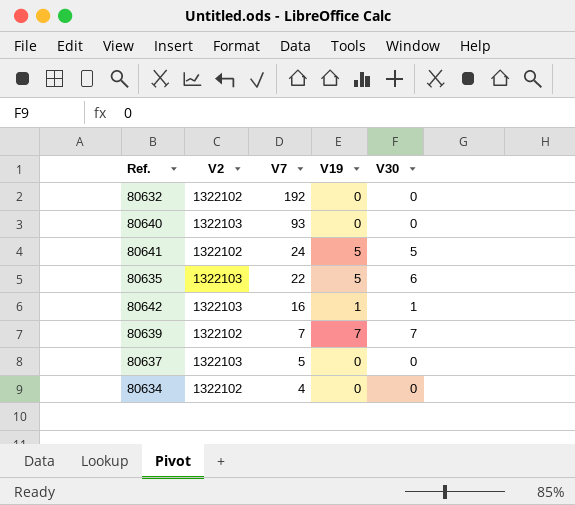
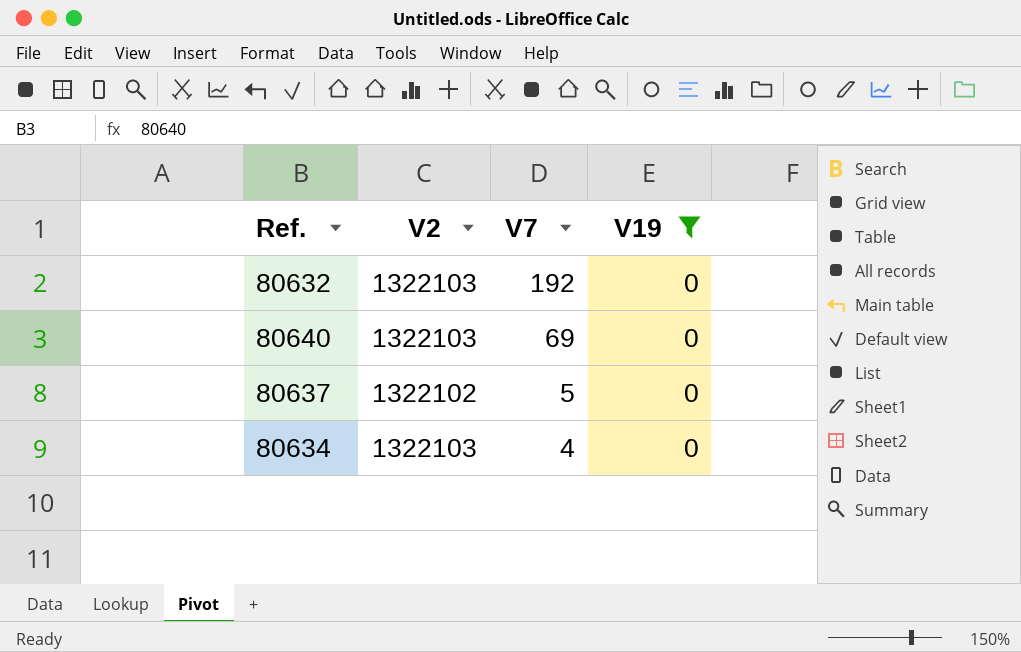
filter: none -> V19 = 0
column V30 | position: 5 -> none
80632 | V2: 1322102 -> 1322103
80640 | V7: 93 -> 69
80637 | V2: 1322103 -> 1322102
80634 | V2: 1322102 -> 1322103

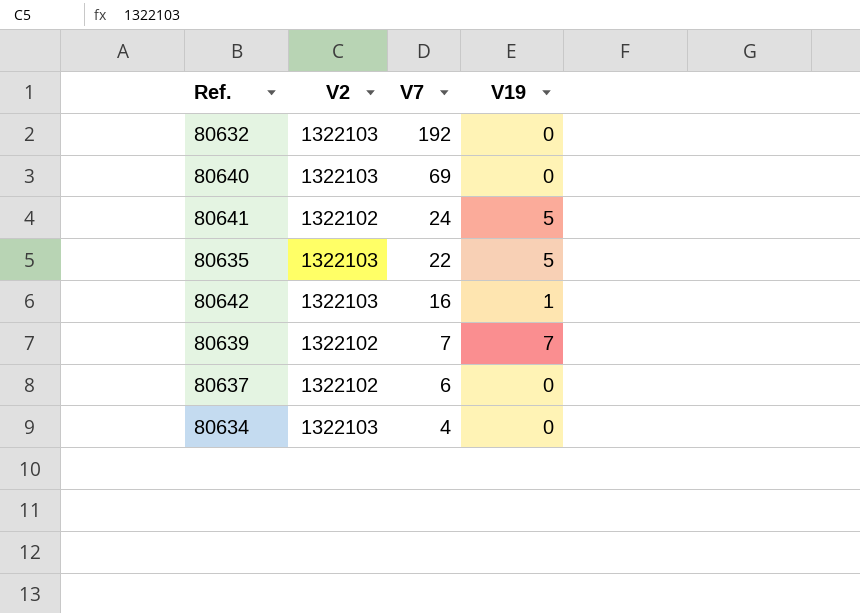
filter: V19 = 0 -> none
80637 | V7: 5 -> 6

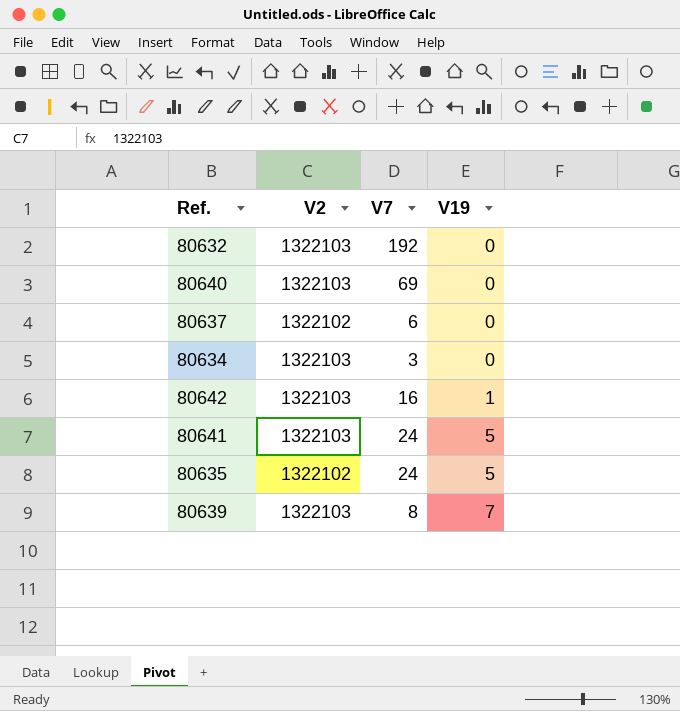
row order: V7 descending -> V19 ascending
80634 | V7: 4 -> 3
80641 | V2: 1322102 -> 1322103
80635 | V2: 1322103 -> 1322102
80635 | V7: 22 -> 24
80639 | V2: 1322102 -> 1322103
80639 | V7: 7 -> 8

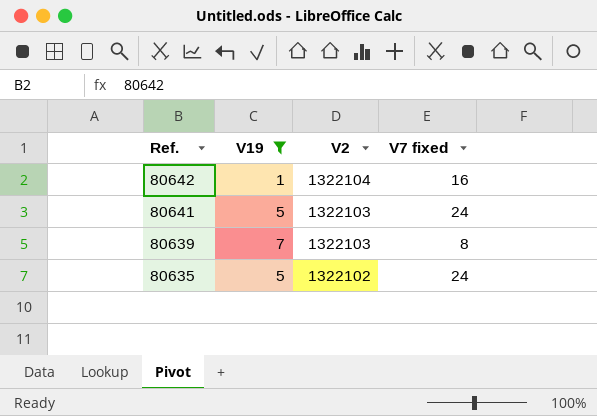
filter: none -> V19 != 0
row order: V19 ascending -> Ref. descending
column V19 | position: 4 -> 2
column name: V7 -> V7 fixed
80642 | V2: 1322103 -> 1322104

